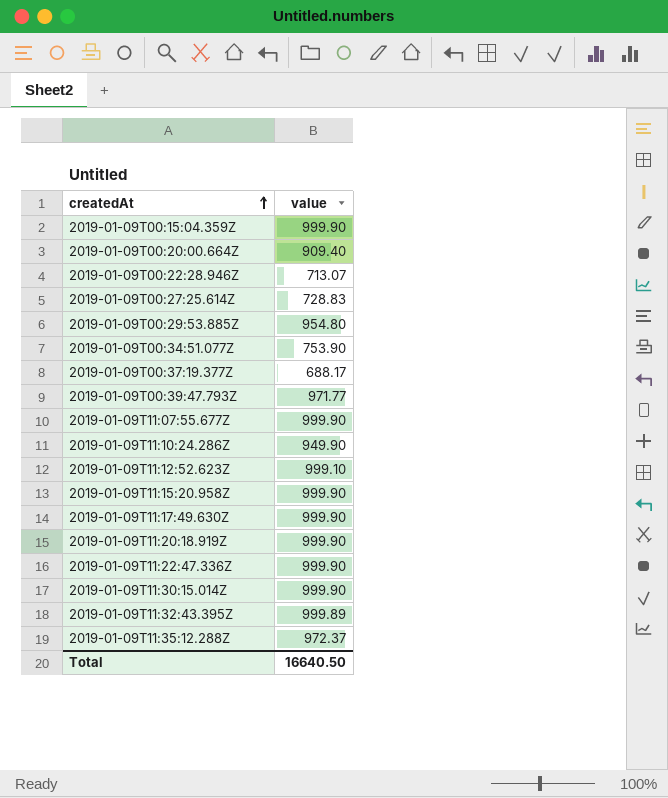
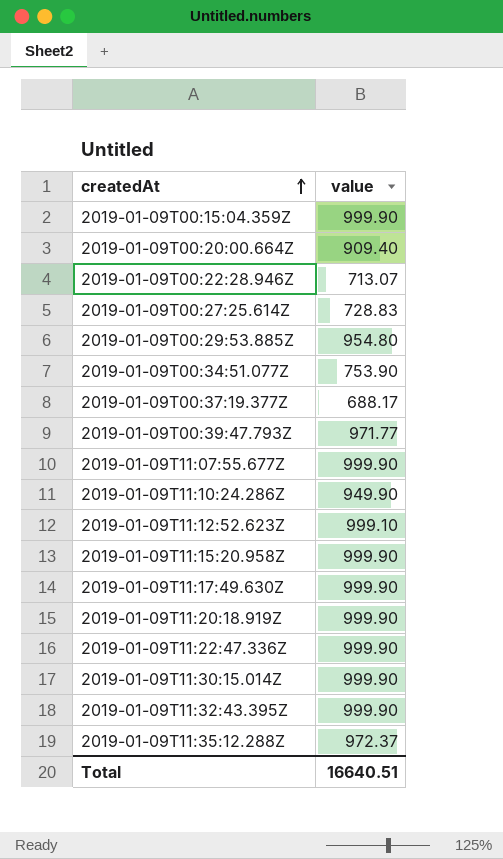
2019-01-09T11:32:43.395Z | value: 999.89 -> 999.90
Total | value: 16640.50 -> 16640.51

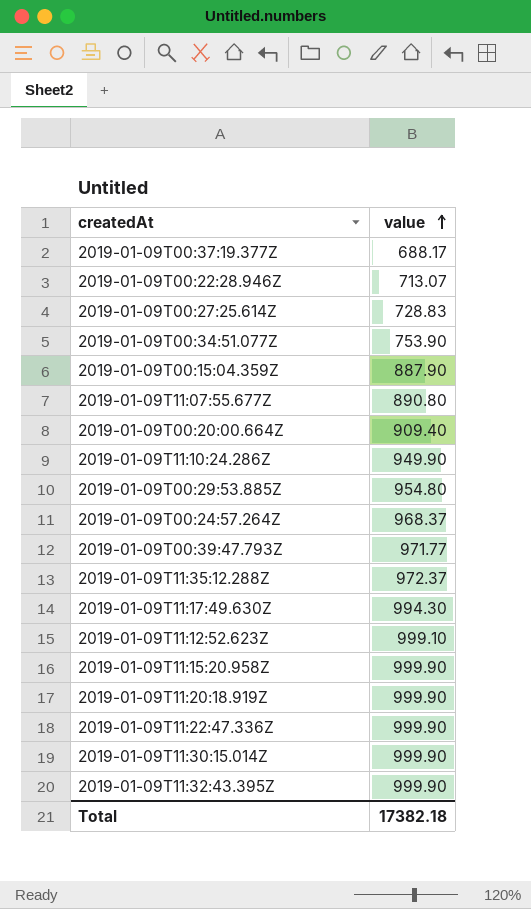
row order: createdAt ascending -> value ascending
2019-01-09T00:15:04.359Z | value: 999.90 -> 887.90
2019-01-09T11:07:55.677Z | value: 999.90 -> 890.80
row 2019-01-09T00:24:57.264Z: none -> 968.37
2019-01-09T11:17:49.630Z | value: 999.90 -> 994.30
Total | value: 16640.51 -> 17382.18

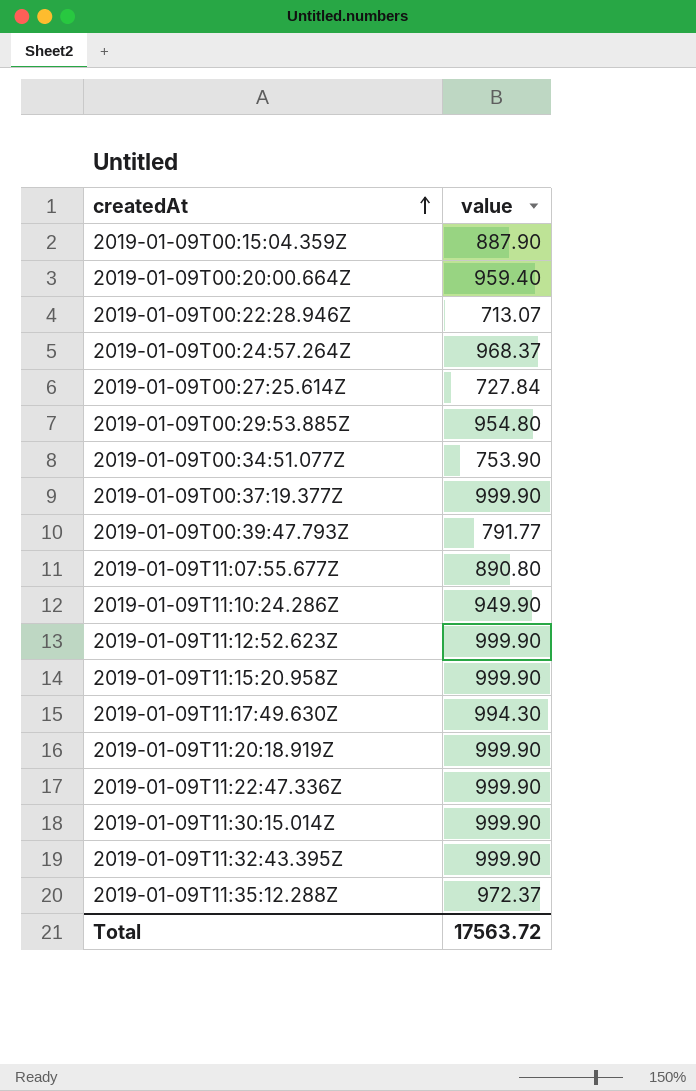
row order: value ascending -> createdAt ascending
2019-01-09T00:20:00.664Z | value: 909.40 -> 959.40
2019-01-09T00:27:25.614Z | value: 728.83 -> 727.84
2019-01-09T00:37:19.377Z | value: 688.17 -> 999.90
2019-01-09T00:39:47.793Z | value: 971.77 -> 791.77
2019-01-09T11:12:52.623Z | value: 999.10 -> 999.90
Total | value: 17382.18 -> 17563.72

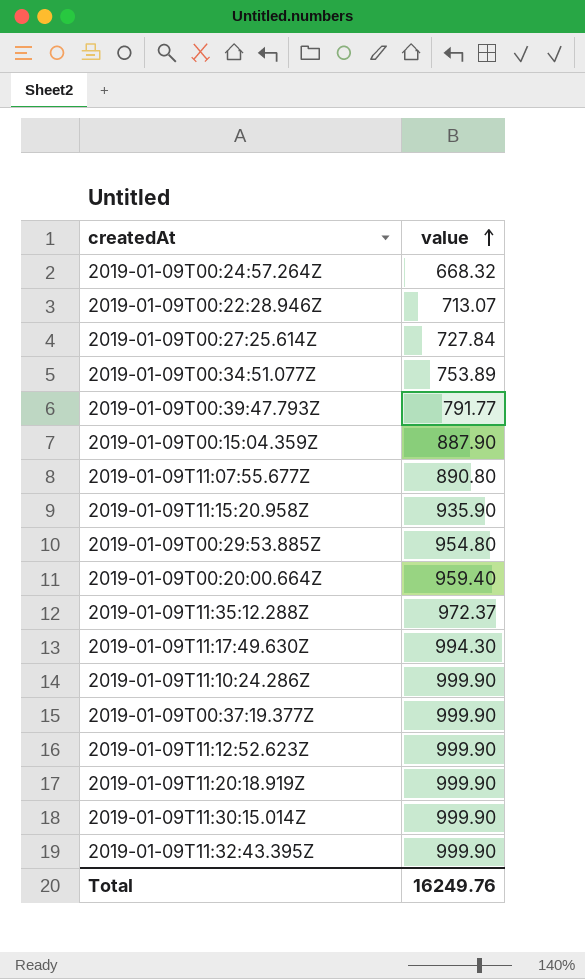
row order: createdAt ascending -> value ascending
row 2019-01-09T11:22:47.336Z: 999.90 -> none
2019-01-09T00:24:57.264Z | value: 968.37 -> 668.32
2019-01-09T00:34:51.077Z | value: 753.90 -> 753.89
2019-01-09T11:15:20.958Z | value: 999.90 -> 935.90
2019-01-09T11:10:24.286Z | value: 949.90 -> 999.90
Total | value: 17563.72 -> 16249.76

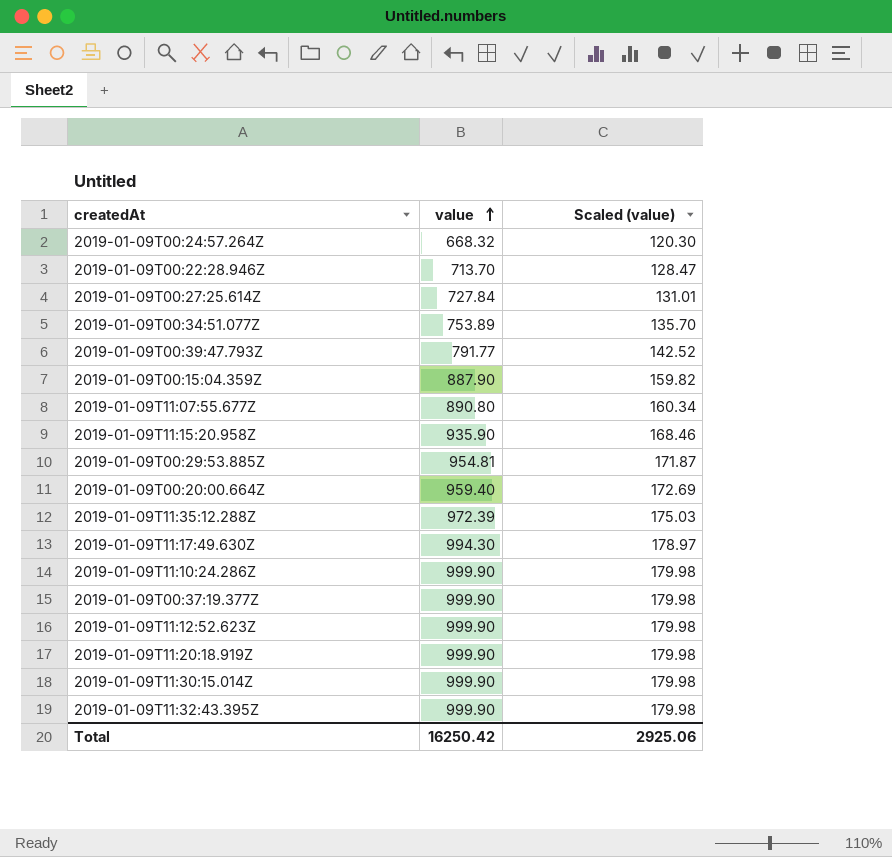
column Scaled (value) | formula: none -> [value] * 0.18
2019-01-09T00:22:28.946Z | value: 713.07 -> 713.70
2019-01-09T00:29:53.885Z | value: 954.80 -> 954.81
2019-01-09T11:35:12.288Z | value: 972.37 -> 972.39
Total | value: 16249.76 -> 16250.42

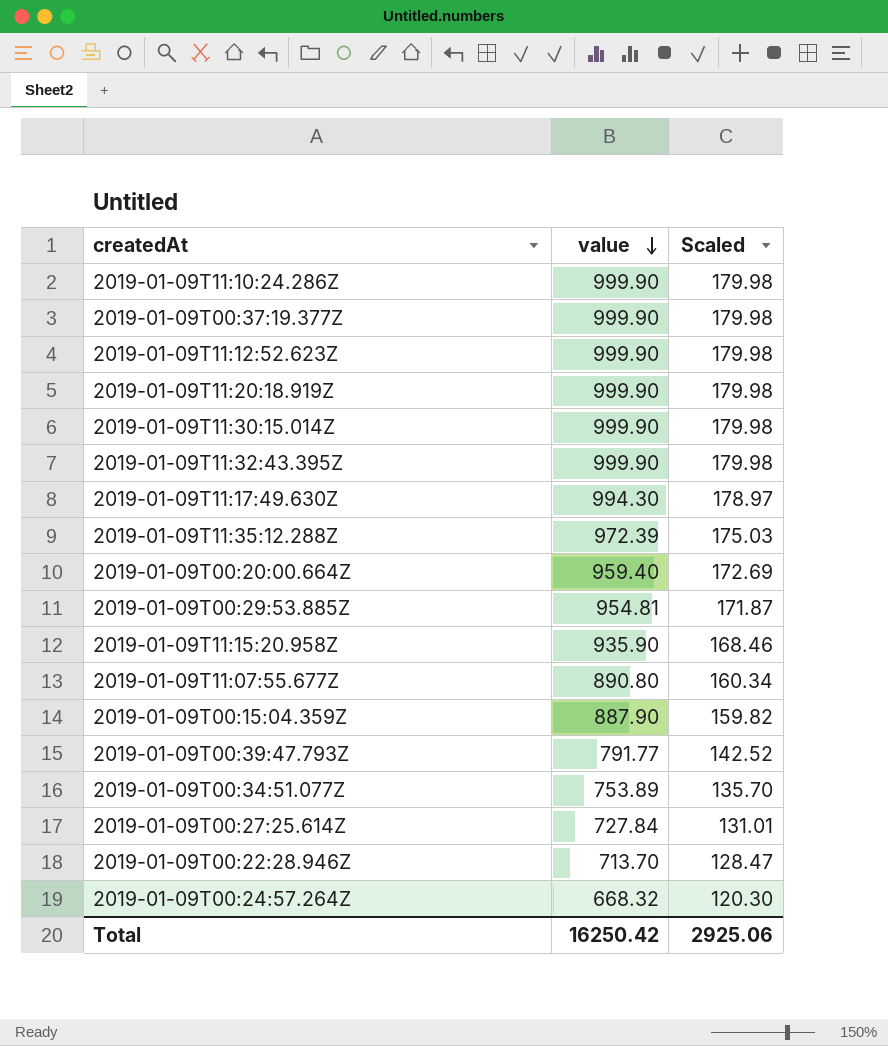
row order: value ascending -> value descending
column name: Scaled (value) -> Scaled

